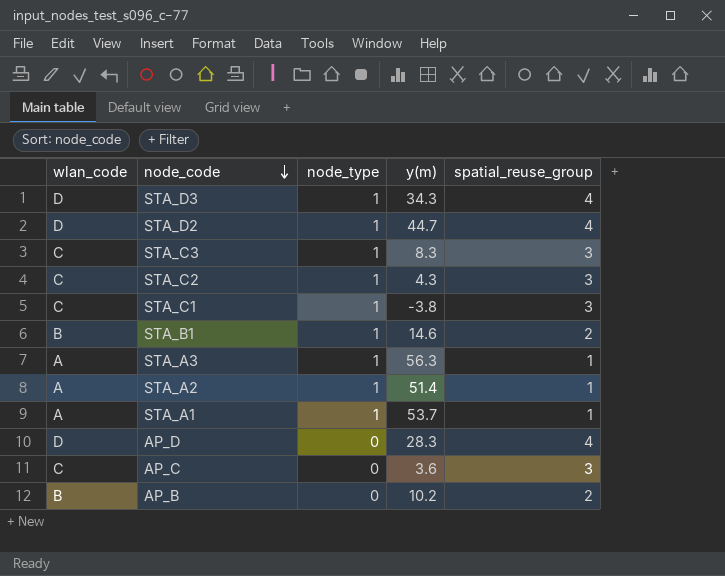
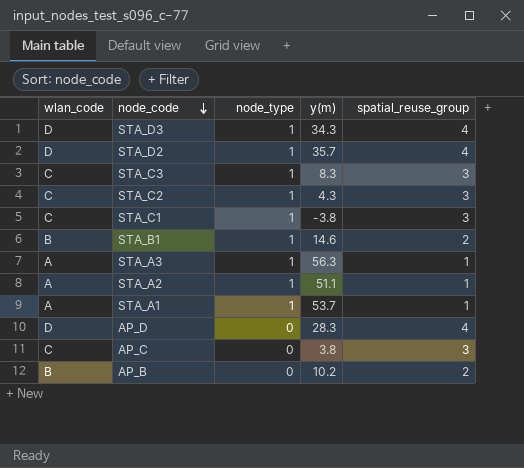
STA_D2 | y(m): 44.7 -> 35.7
STA_A2 | y(m): 51.4 -> 51.1
AP_C | y(m): 3.6 -> 3.8

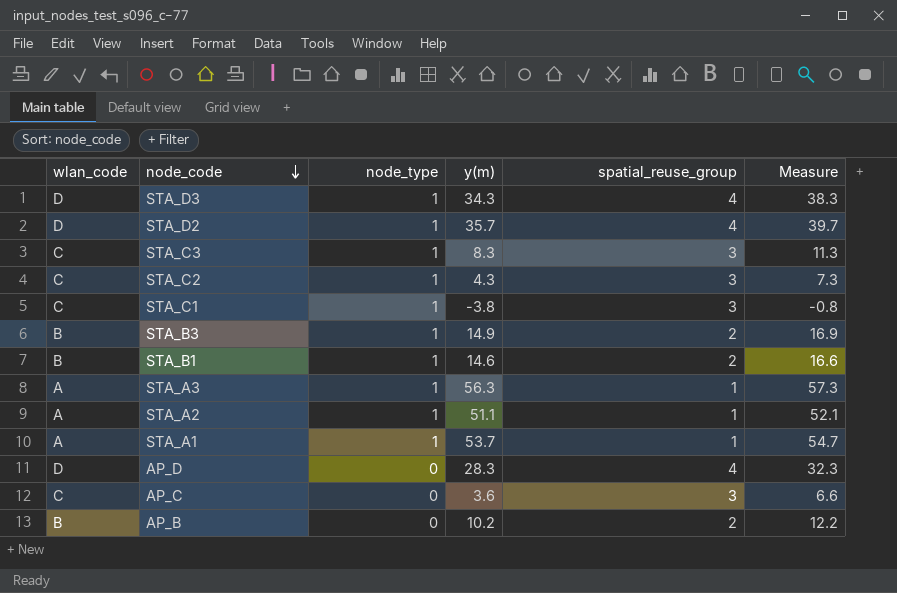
column Measure | formula: none -> [y(m)] + [spatial_reuse_group]
row STA_B3: none -> B | 1 | 14.9 | 2 | 16.9
AP_C | y(m): 3.8 -> 3.6

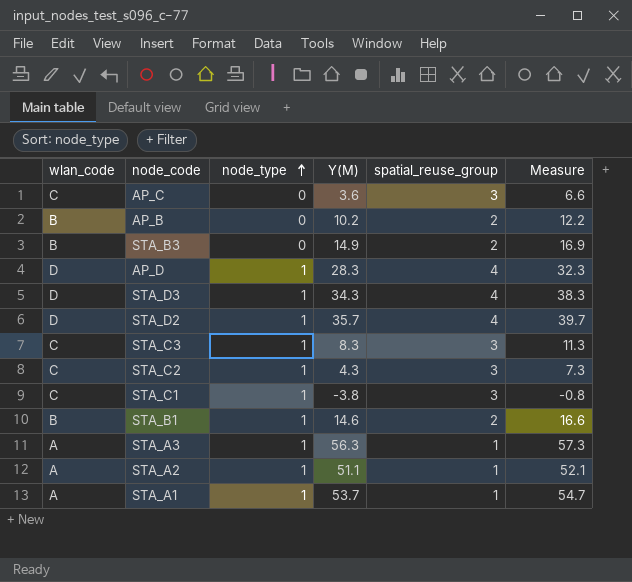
row order: node_code descending -> node_type ascending
column name: y(m) -> Y(M)
STA_B3 | node_type: 1 -> 0
AP_D | node_type: 0 -> 1

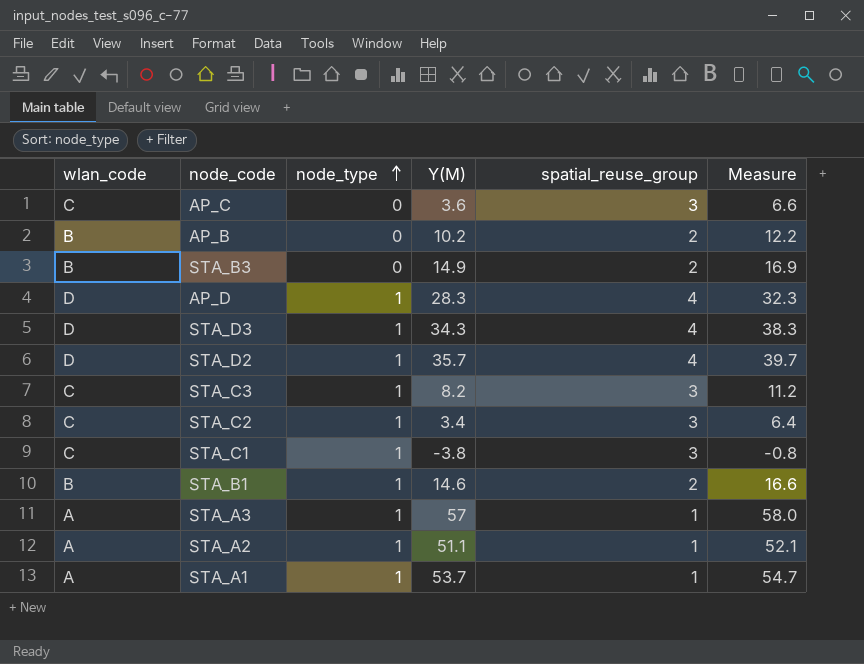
STA_C3 | Y(M): 8.3 -> 8.2
STA_C3 | Measure: 11.3 -> 11.2
STA_C2 | Y(M): 4.3 -> 3.4
STA_C2 | Measure: 7.3 -> 6.4
STA_A3 | Y(M): 56.3 -> 57
STA_A3 | Measure: 57.3 -> 58.0

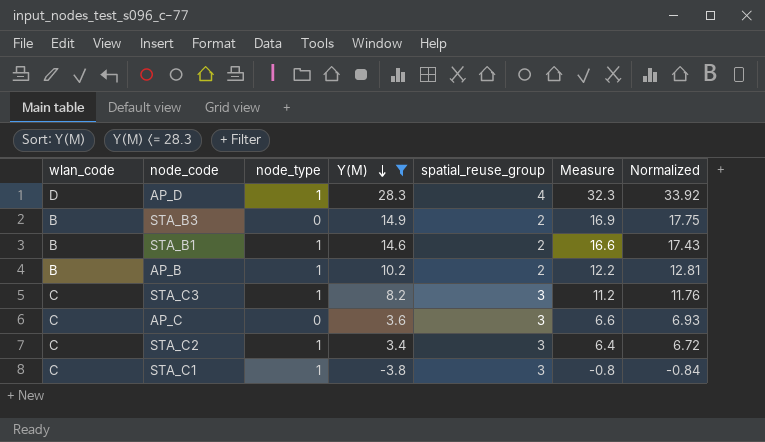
filter: none -> Y(M) <= 28.3
row order: node_type ascending -> Y(M) descending
column Normalized | formula: none -> [Measure] * 1.05
AP_B | node_type: 0 -> 1

